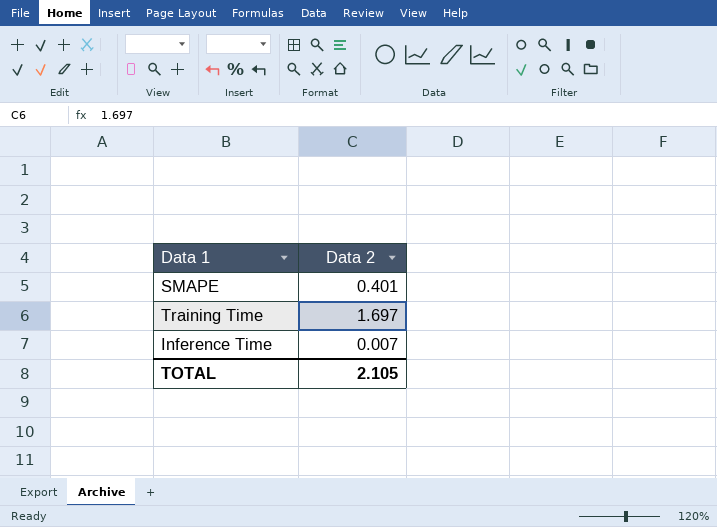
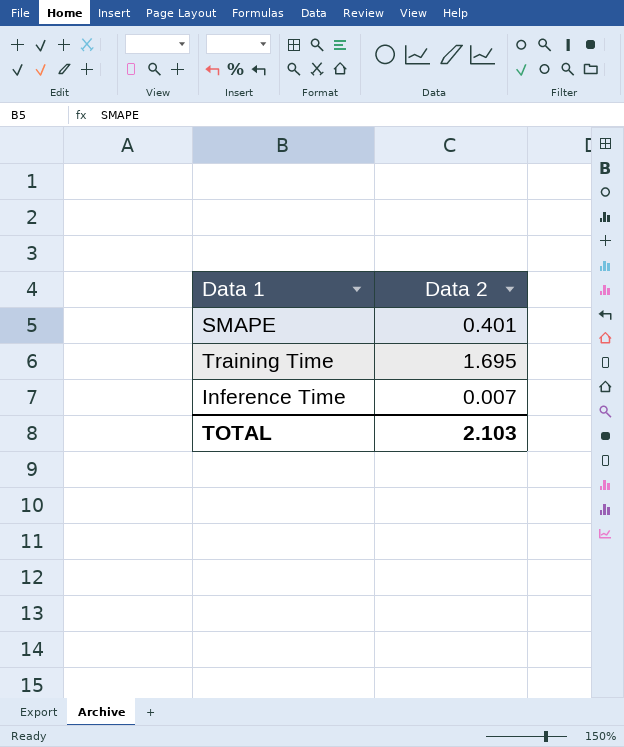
Training Time | Data 2: 1.697 -> 1.695
TOTAL | Data 2: 2.105 -> 2.103

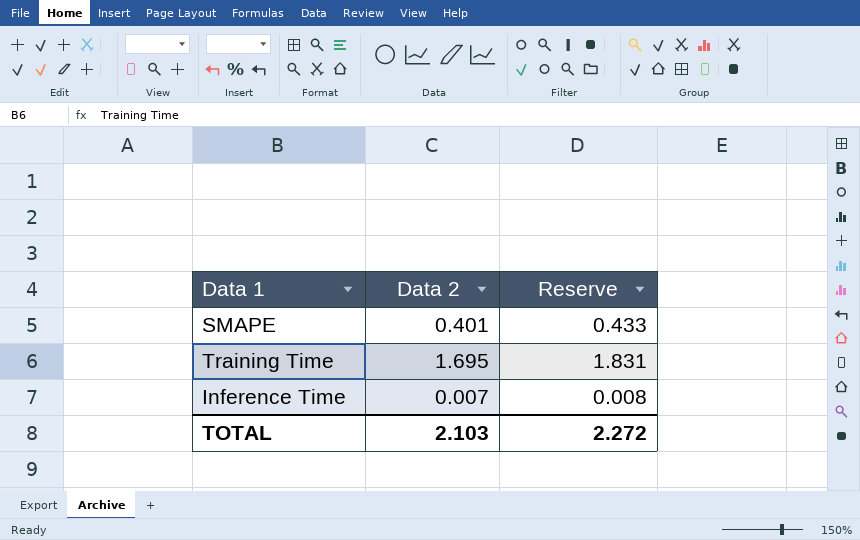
column Reserve | formula: none -> [Data 2] * 1.08

